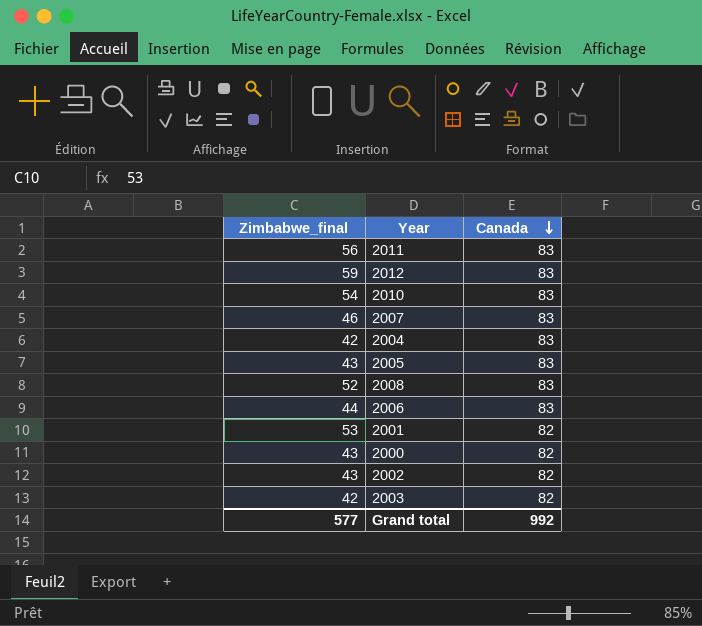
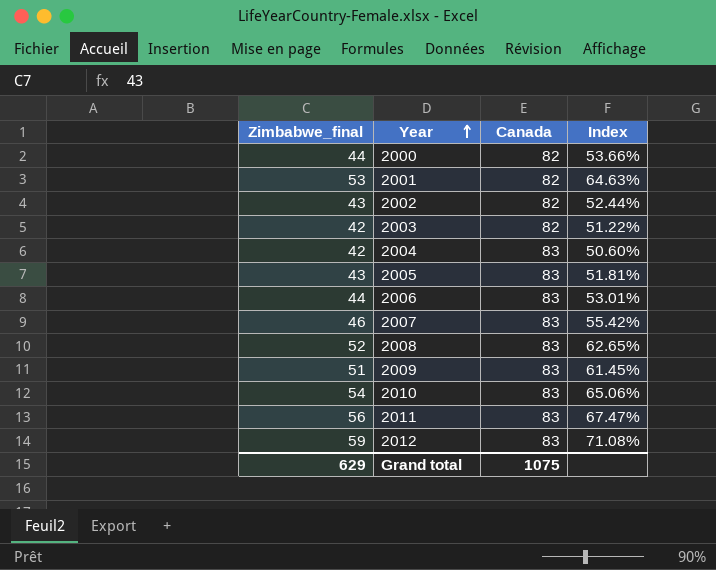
row order: Canada descending -> Year ascending
column Index | formula: none -> [Zimbabwe_final] / [Canada]
2000 | Zimbabwe_final: 43 -> 44
row 2009: none -> 51 | 83 | 61.45%
Grand total | Zimbabwe_final: 577 -> 629
Grand total | Canada: 992 -> 1075

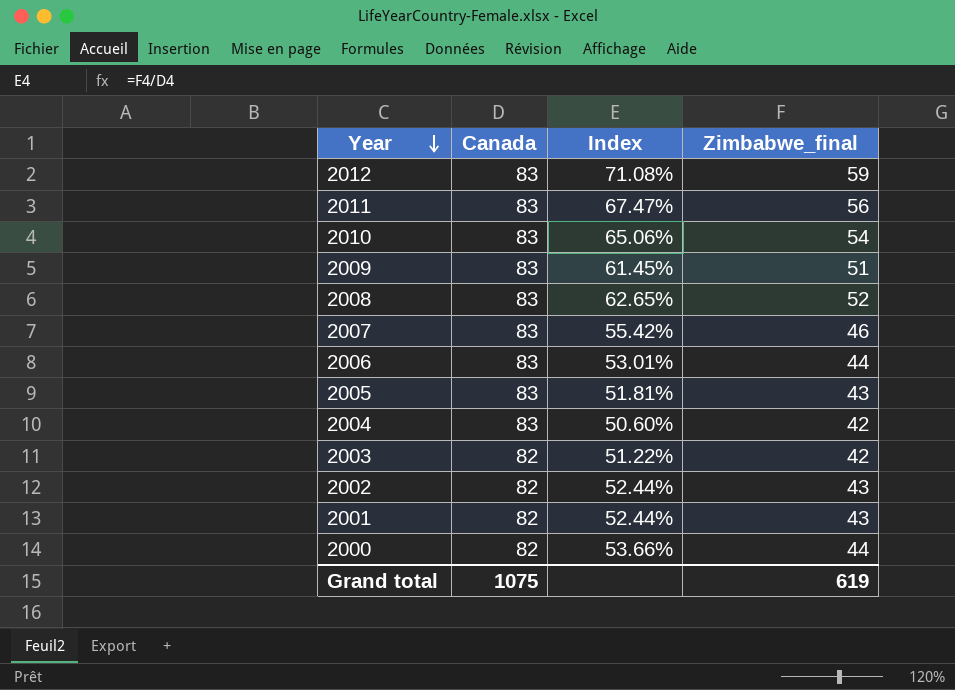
row order: Year ascending -> Year descending
column Zimbabwe_final | position: 1 -> 4
2001 | Index: 64.63% -> 52.44%
2001 | Zimbabwe_final: 53 -> 43
Grand total | Zimbabwe_final: 629 -> 619

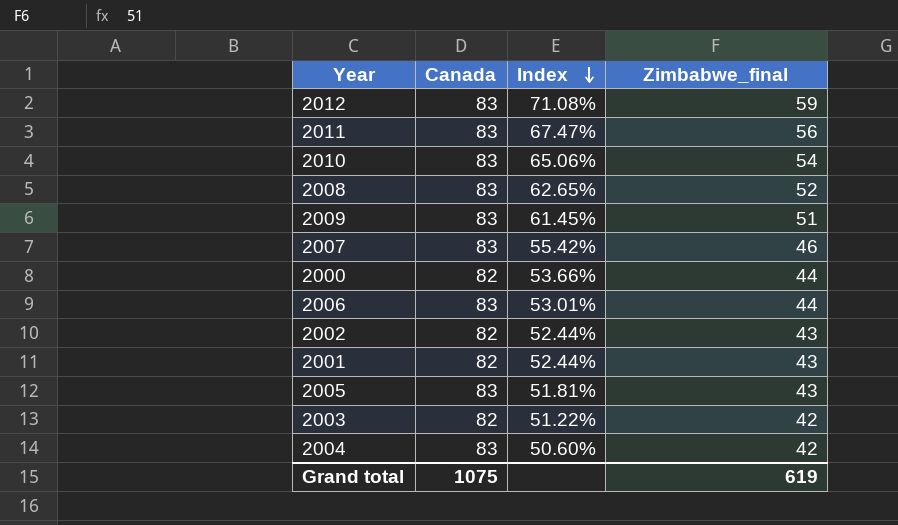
row order: Year descending -> Index descending

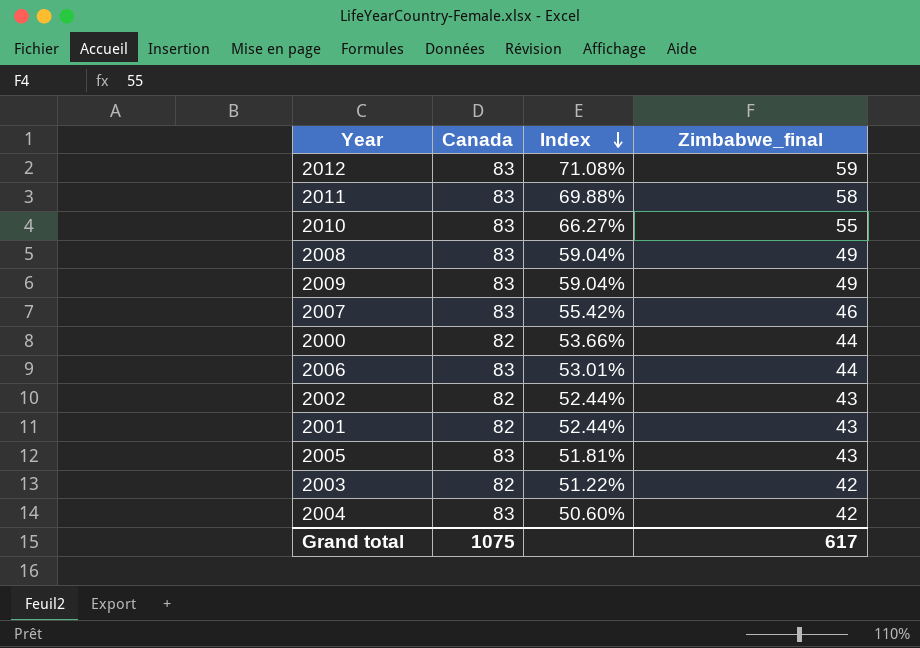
2011 | Index: 67.47% -> 69.88%
2011 | Zimbabwe_final: 56 -> 58
2010 | Index: 65.06% -> 66.27%
2010 | Zimbabwe_final: 54 -> 55
2008 | Index: 62.65% -> 59.04%
2008 | Zimbabwe_final: 52 -> 49
2009 | Index: 61.45% -> 59.04%
2009 | Zimbabwe_final: 51 -> 49
Grand total | Zimbabwe_final: 619 -> 617

